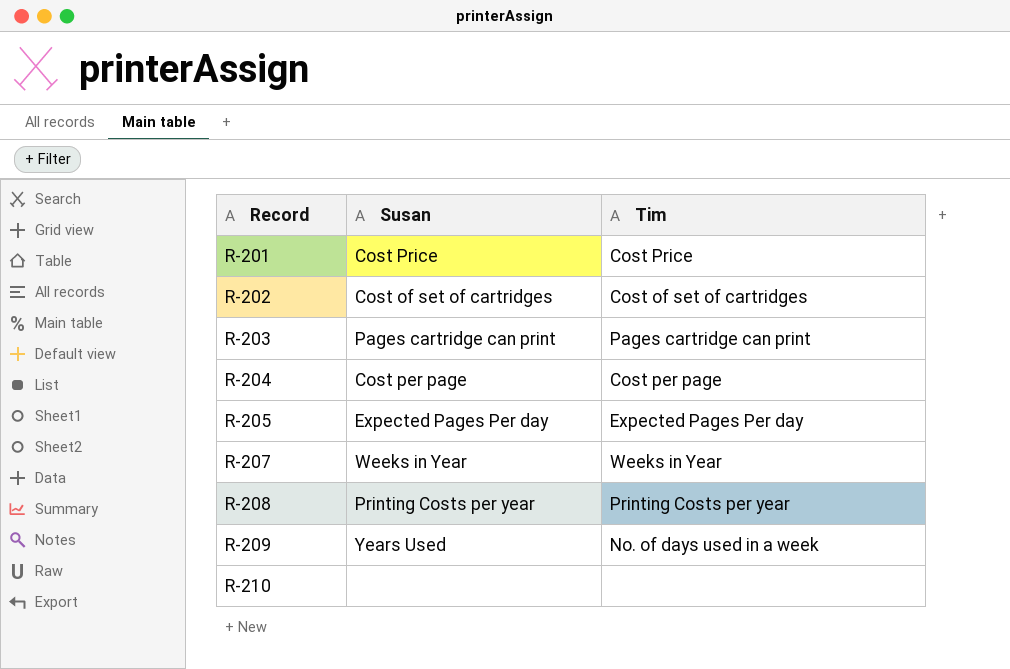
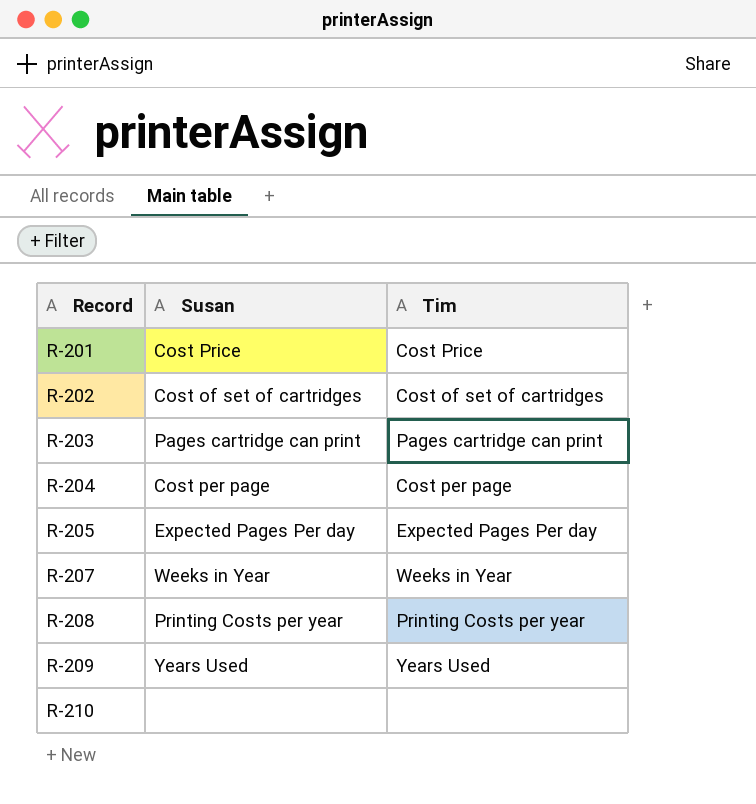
R-209 | Tim: No. of days used in a week -> Years Used

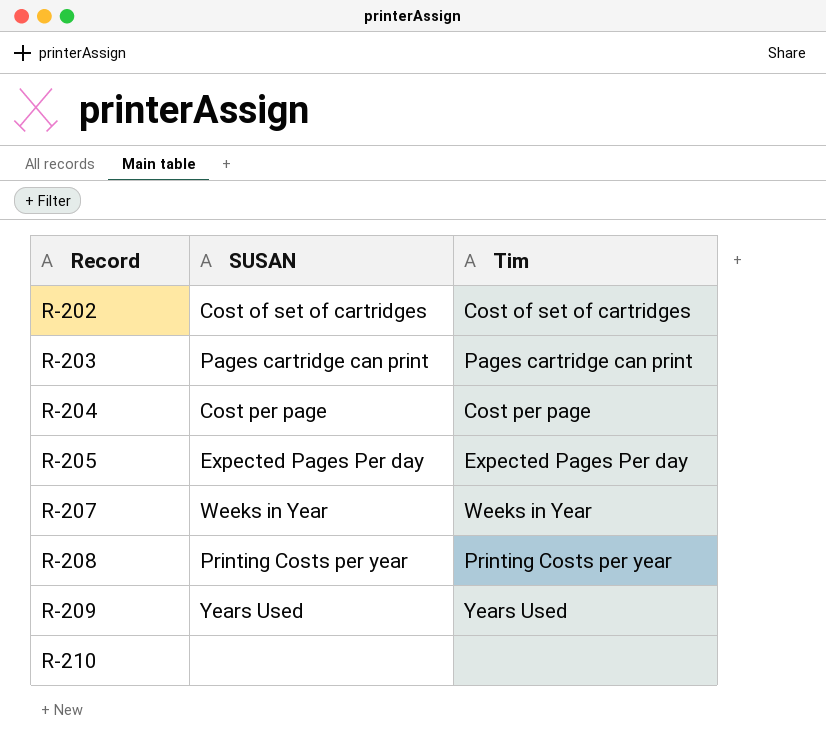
column name: Susan -> SUSAN
row R-201: Cost Price | Cost Price -> none

